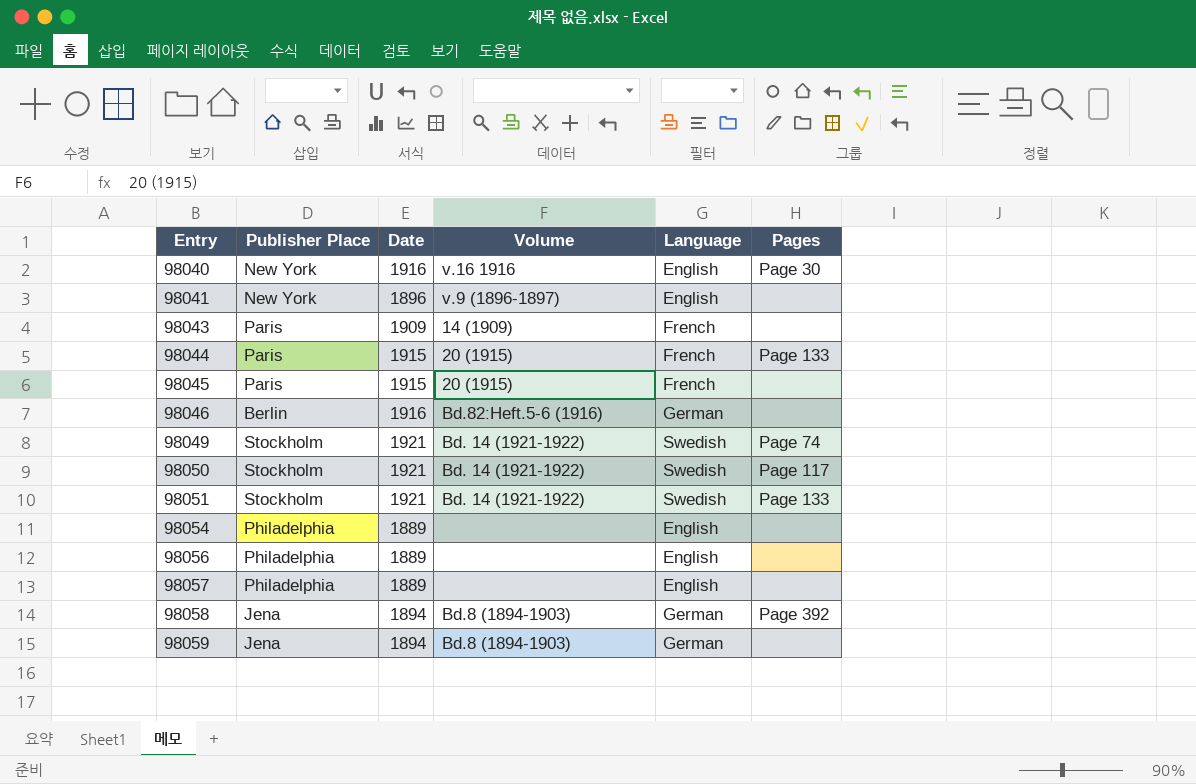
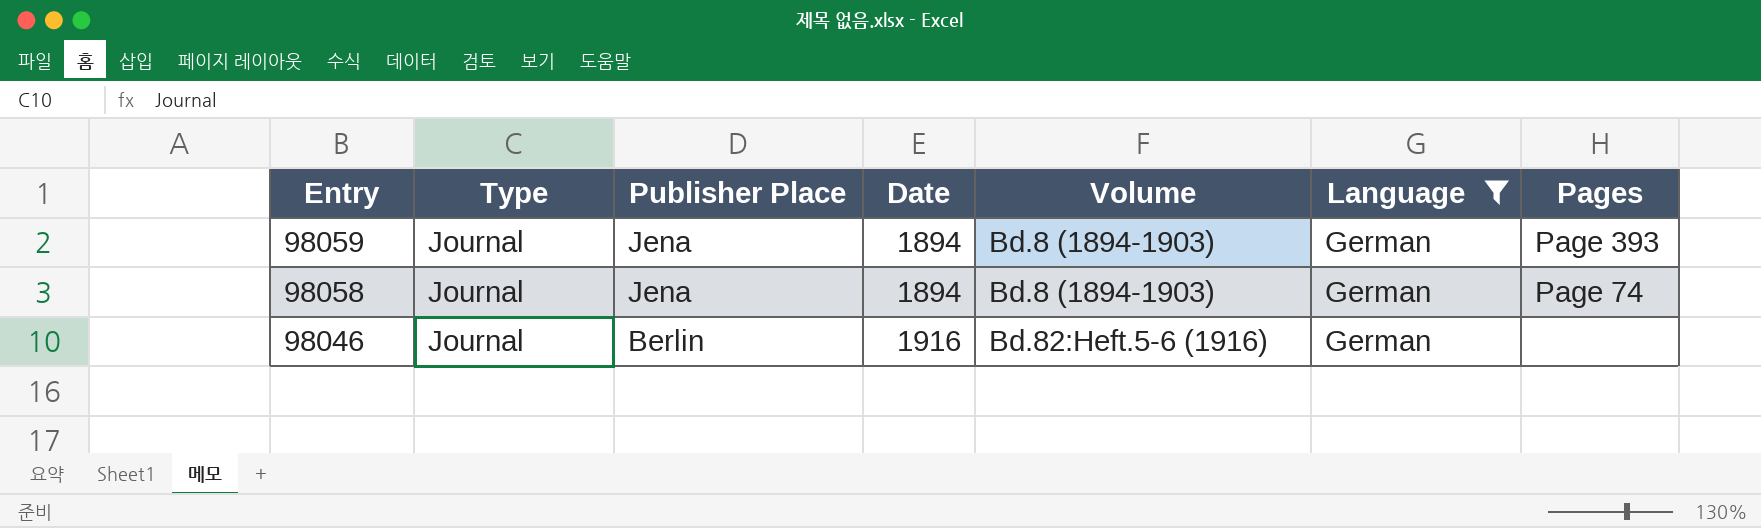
filter: none -> Language = German
row order: Entry ascending -> Entry descending
column Type | position: none -> 2
98059 | Pages: none -> Page 393
98058 | Pages: Page 392 -> Page 74

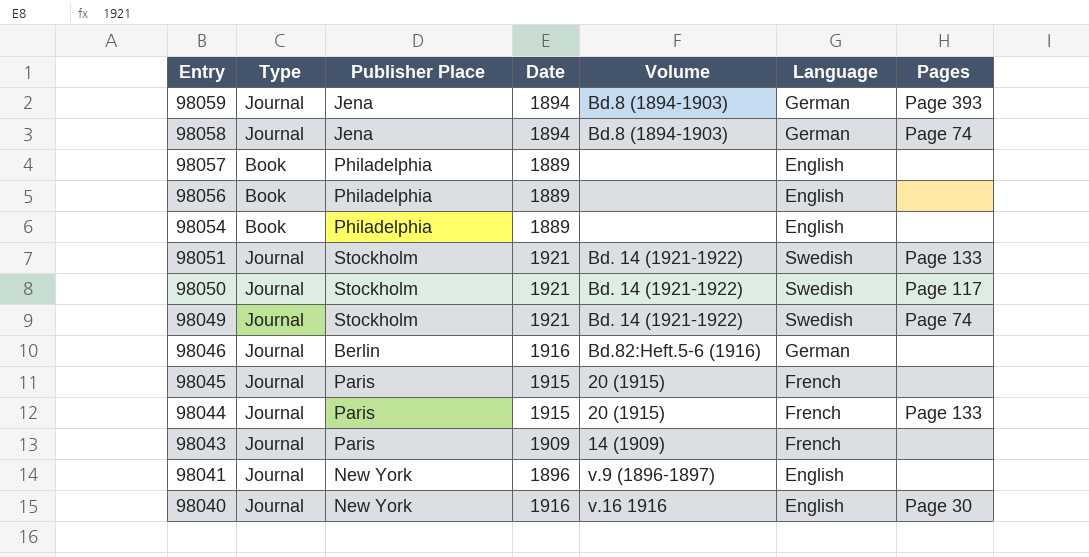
filter: Language = German -> none

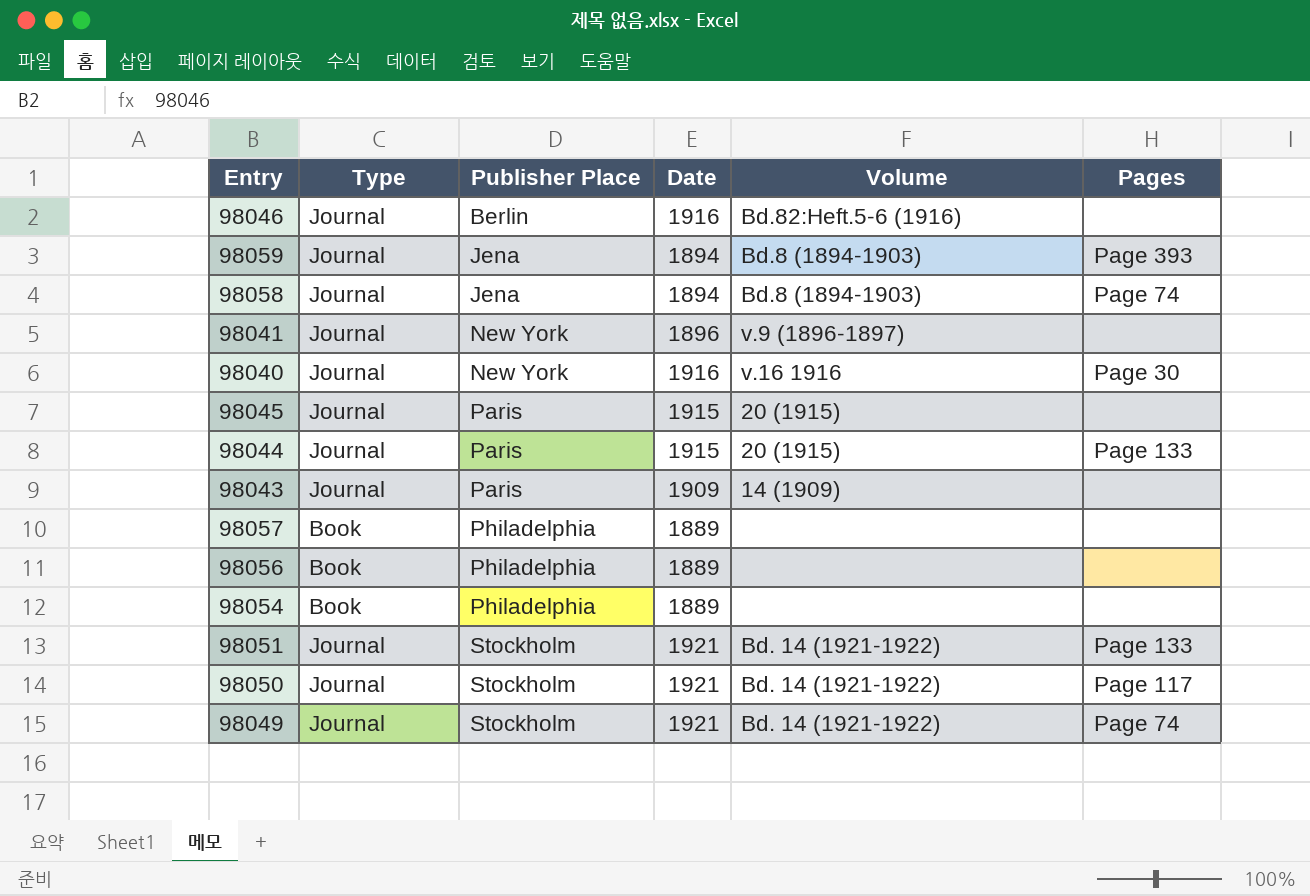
row order: Entry descending -> Publisher Place ascending
column Language | position: 6 -> none

